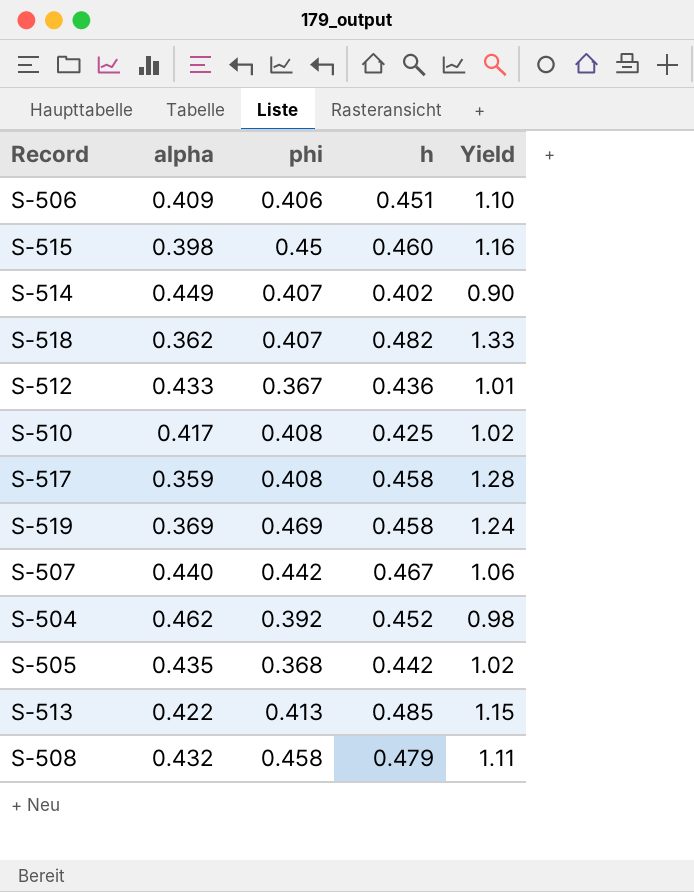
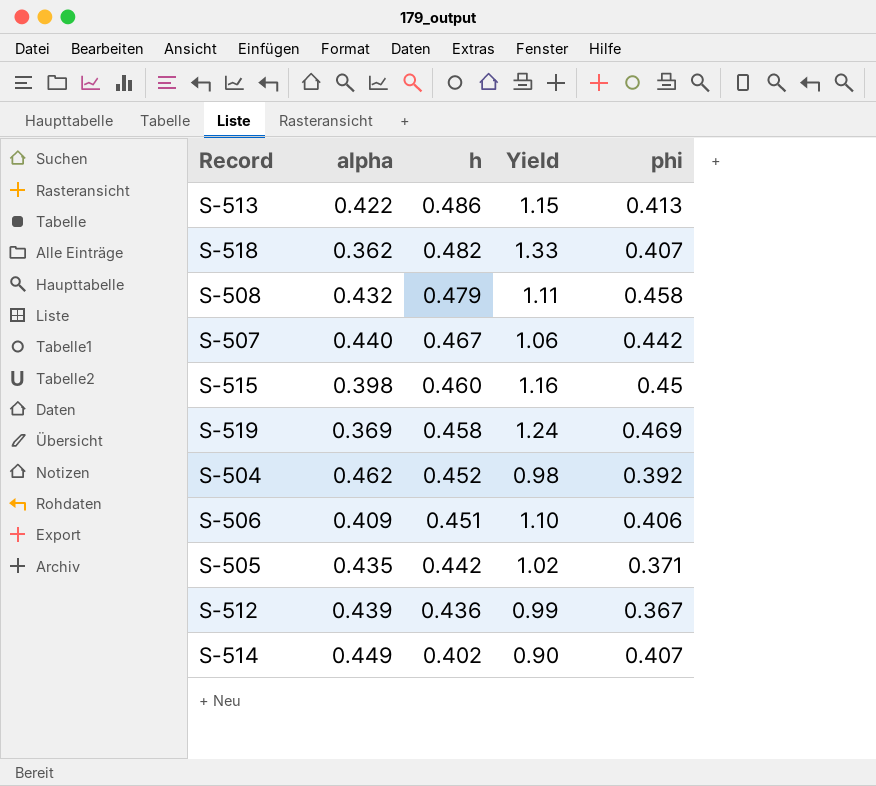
row order: none -> h descending
column phi | position: 3 -> 5
row S-510: 0.417 | 0.408 | 0.425 | 1.02 -> none
row S-517: 0.359 | 0.408 | 0.458 | 1.28 -> none
S-513 | h: 0.485 -> 0.486
S-505 | phi: 0.368 -> 0.371
S-512 | alpha: 0.433 -> 0.439
S-512 | Yield: 1.01 -> 0.99

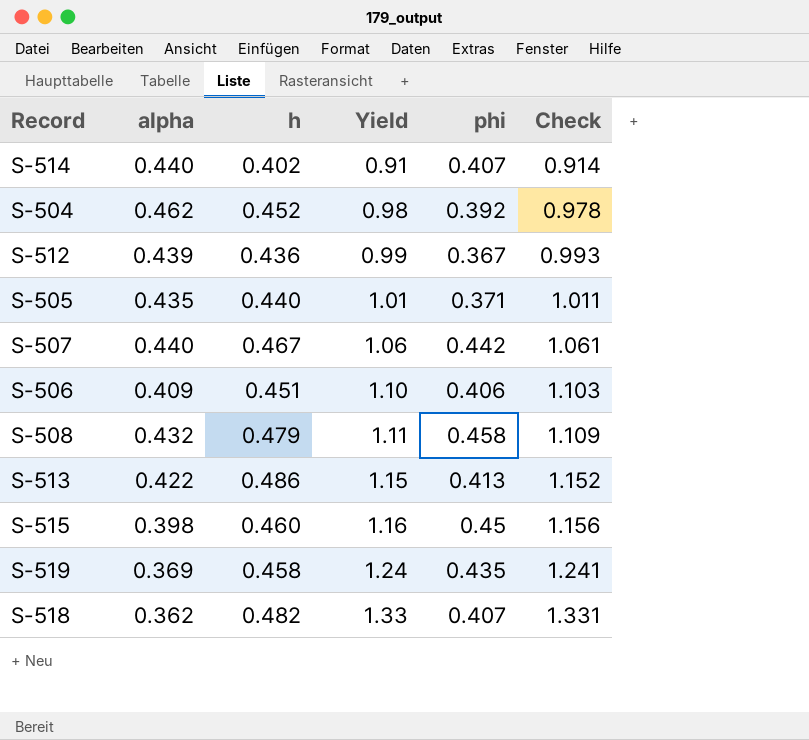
row order: h descending -> Yield ascending
column Check | formula: none -> [h] / [alpha]
S-514 | alpha: 0.449 -> 0.440
S-514 | Yield: 0.90 -> 0.91
S-505 | h: 0.442 -> 0.440
S-505 | Yield: 1.02 -> 1.01
S-519 | phi: 0.469 -> 0.435

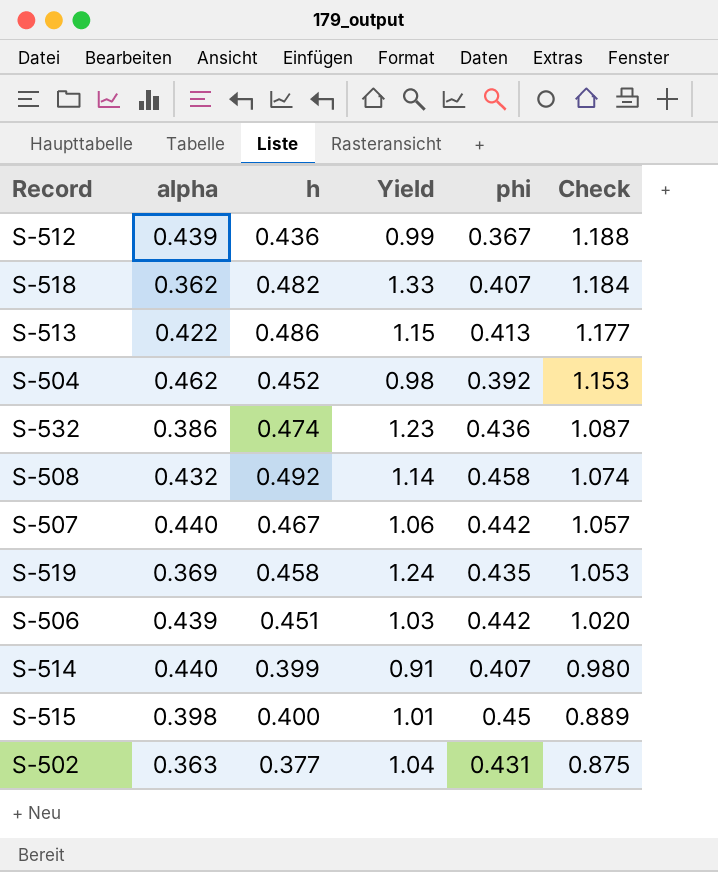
row order: Yield ascending -> Check descending
column Check | formula: [h] / [alpha] -> [h] / [phi]
row S-505: 0.435 | 0.440 | 1.01 | 0.371 | 1.011 -> none
row S-532: none -> 0.386 | 0.474 | 1.23 | 0.436 | 1.087
S-508 | h: 0.479 -> 0.492
S-508 | Yield: 1.11 -> 1.14
S-506 | alpha: 0.409 -> 0.439
S-506 | Yield: 1.10 -> 1.03
S-506 | phi: 0.406 -> 0.442
S-514 | h: 0.402 -> 0.399
S-515 | h: 0.460 -> 0.400
S-515 | Yield: 1.16 -> 1.01
row S-502: none -> 0.363 | 0.377 | 1.04 | 0.431 | 0.875

